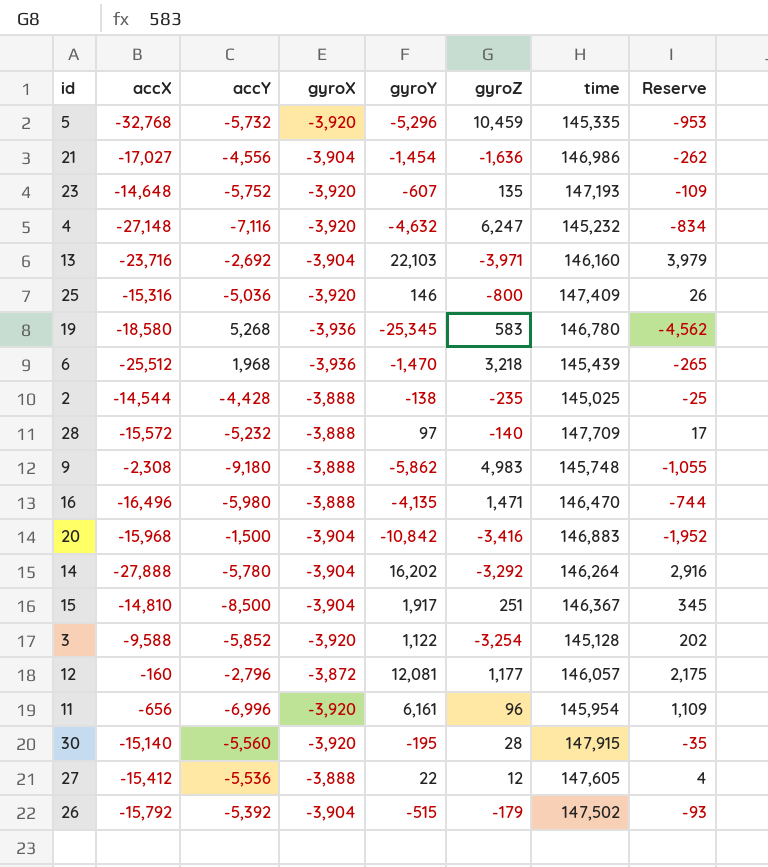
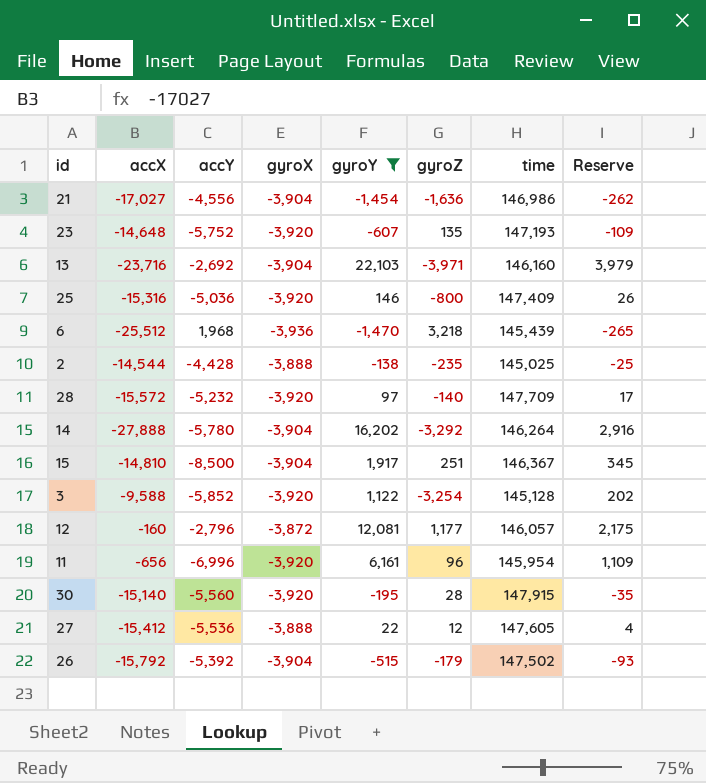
filter: none -> gyroY >= -1,470
28 | gyroX: -3,888 -> -3,920

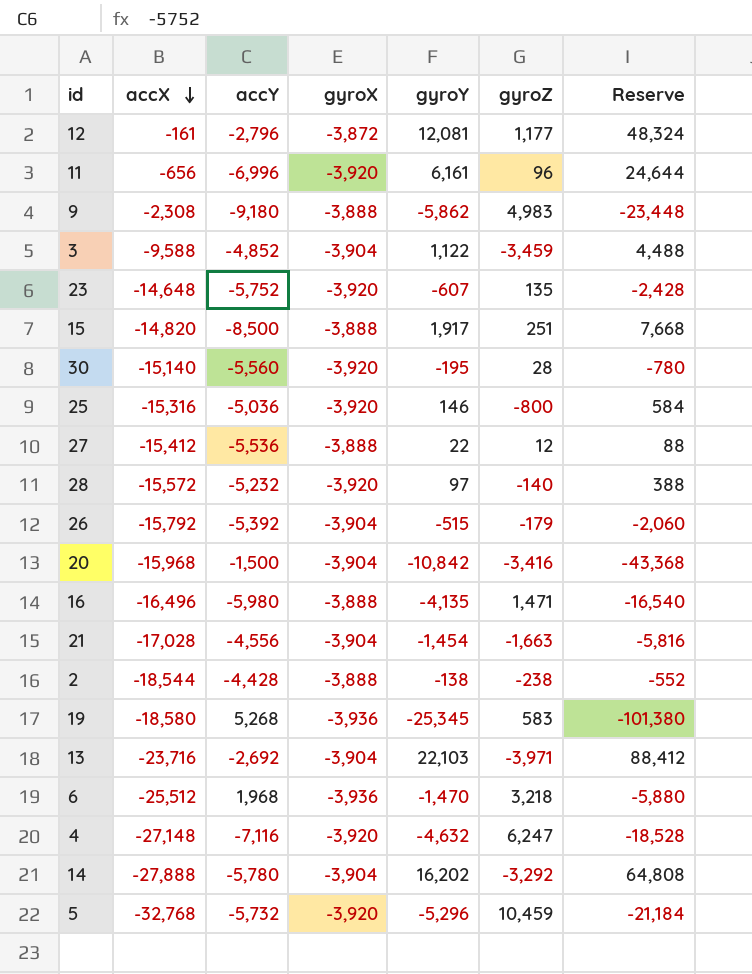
filter: gyroY >= -1,470 -> none
row order: none -> accX descending
column time | position: 7 -> none
column Reserve | formula: [gyroY] * 0.18 -> [gyroY] * 4
12 | accX: -160 -> -161
3 | accY: -5,852 -> -4,852
3 | gyroX: -3,920 -> -3,904
3 | gyroZ: -3,254 -> -3,459
15 | accX: -14,810 -> -14,820
15 | gyroX: -3,904 -> -3,888
21 | accX: -17,027 -> -17,028
21 | gyroZ: -1,636 -> -1,663
2 | accX: -14,544 -> -18,544
2 | gyroZ: -235 -> -238

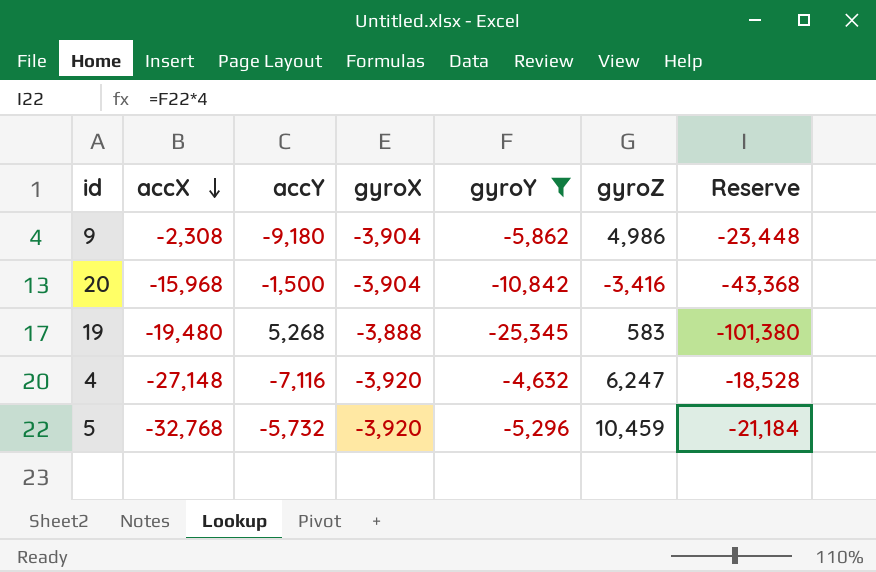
filter: none -> gyroY <= -4,632
9 | gyroX: -3,888 -> -3,904
9 | gyroZ: 4,983 -> 4,986
19 | accX: -18,580 -> -19,480
19 | gyroX: -3,936 -> -3,888

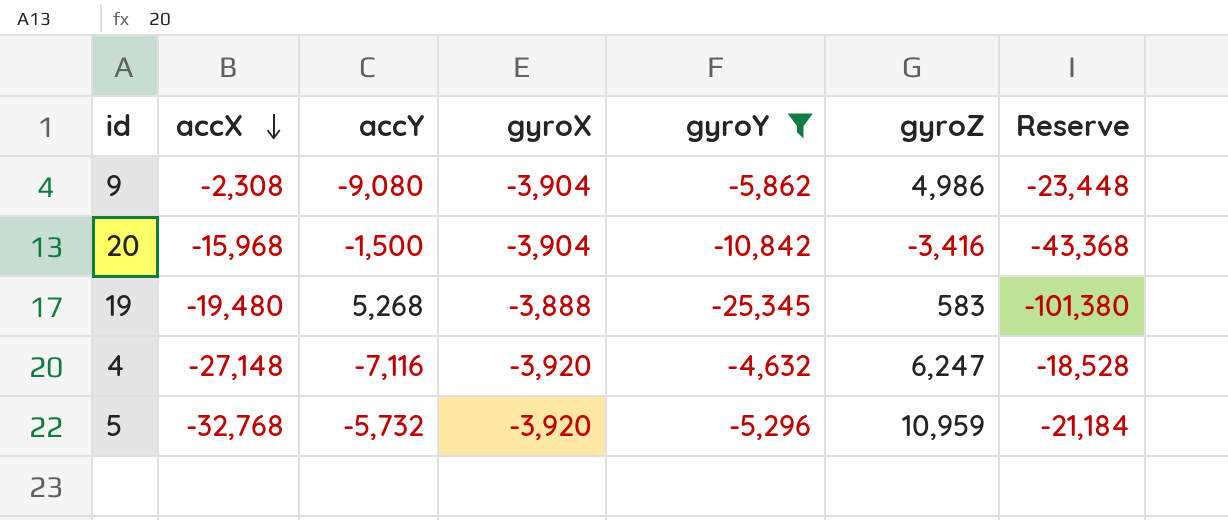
9 | accY: -9,180 -> -9,080
5 | gyroZ: 10,459 -> 10,959

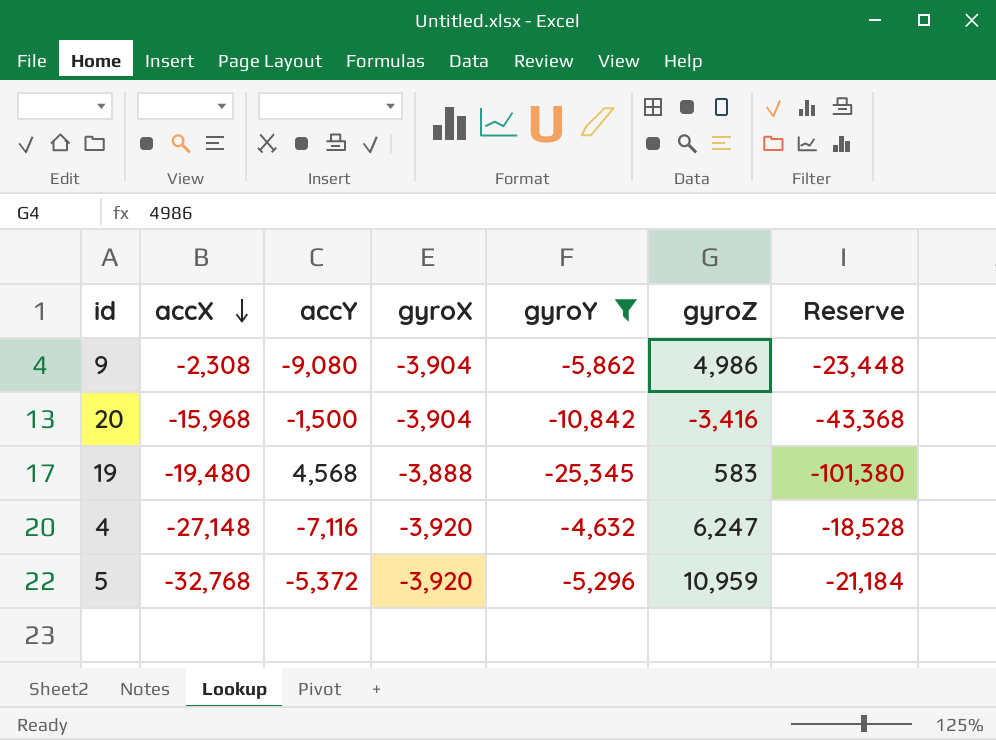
19 | accY: 5,268 -> 4,568
5 | accY: -5,732 -> -5,372

